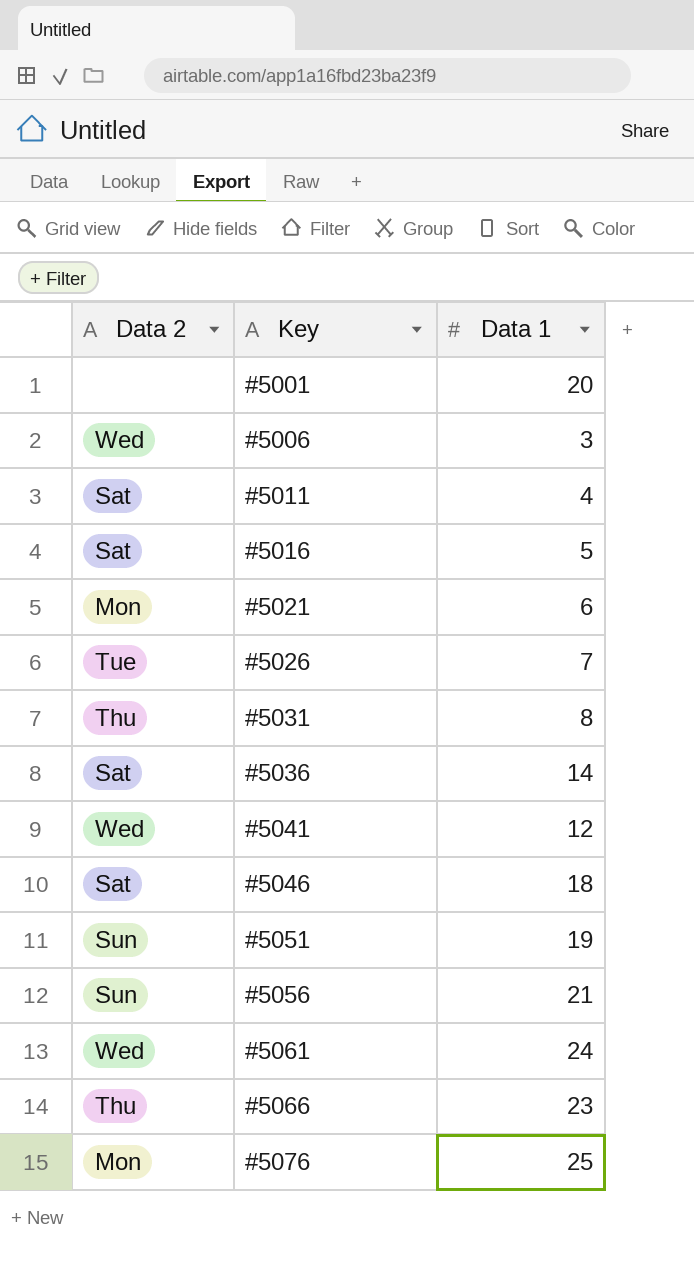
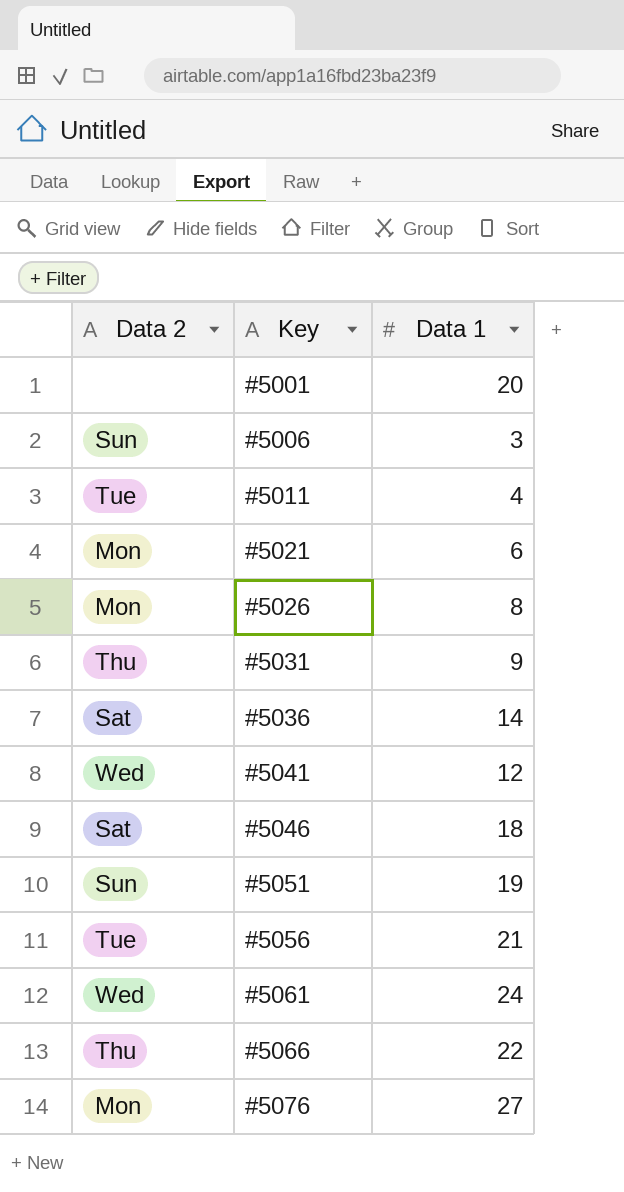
row #5016: Sat | 5 -> none
#5006 | Data 2: Wed -> Sun
#5011 | Data 2: Sat -> Tue
#5026 | Data 2: Tue -> Mon
#5026 | Data 1: 7 -> 8
#5031 | Data 1: 8 -> 9
#5056 | Data 2: Sun -> Tue
#5066 | Data 1: 23 -> 22
#5076 | Data 1: 25 -> 27

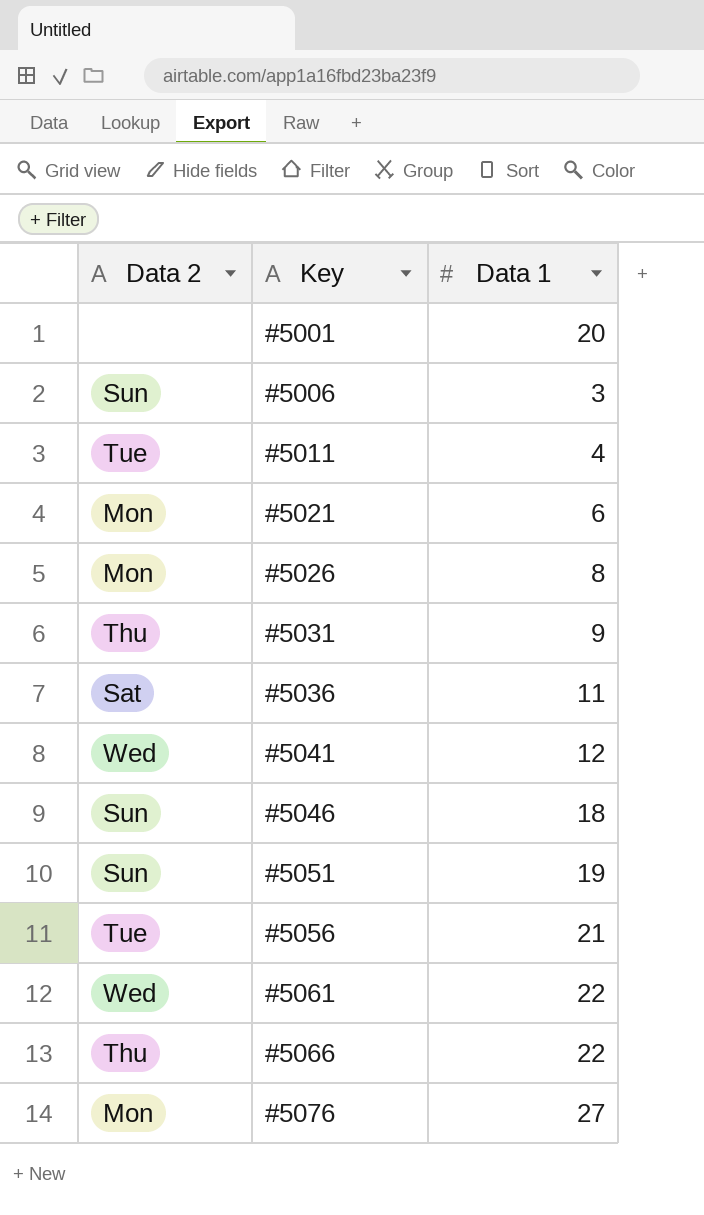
#5036 | Data 1: 14 -> 11
#5046 | Data 2: Sat -> Sun
#5061 | Data 1: 24 -> 22

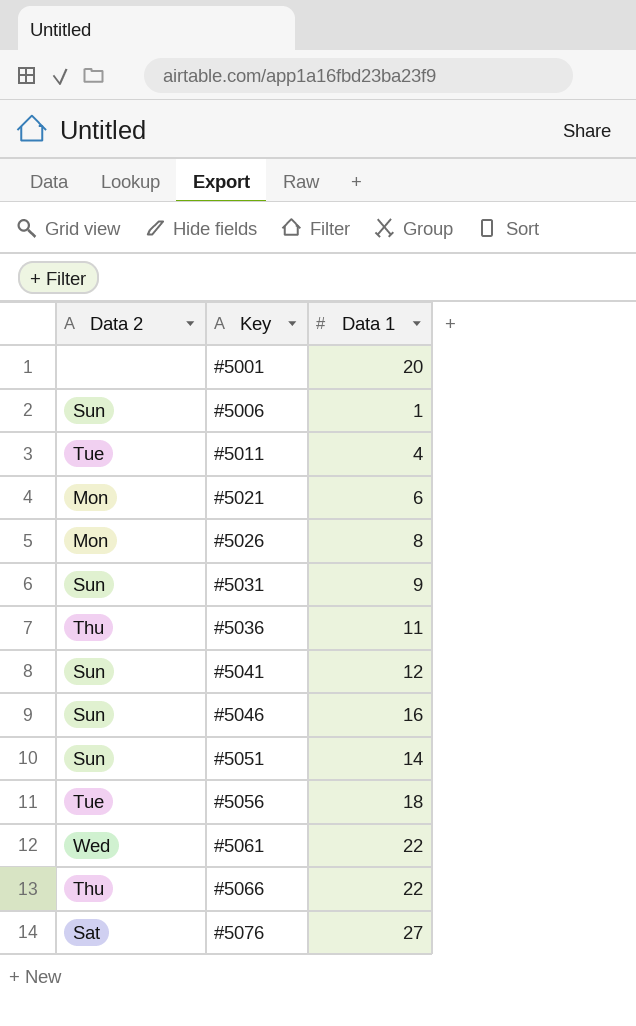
#5006 | Data 1: 3 -> 1
#5031 | Data 2: Thu -> Sun
#5036 | Data 2: Sat -> Thu
#5041 | Data 2: Wed -> Sun
#5046 | Data 1: 18 -> 16
#5051 | Data 1: 19 -> 14
#5056 | Data 1: 21 -> 18
#5076 | Data 2: Mon -> Sat

